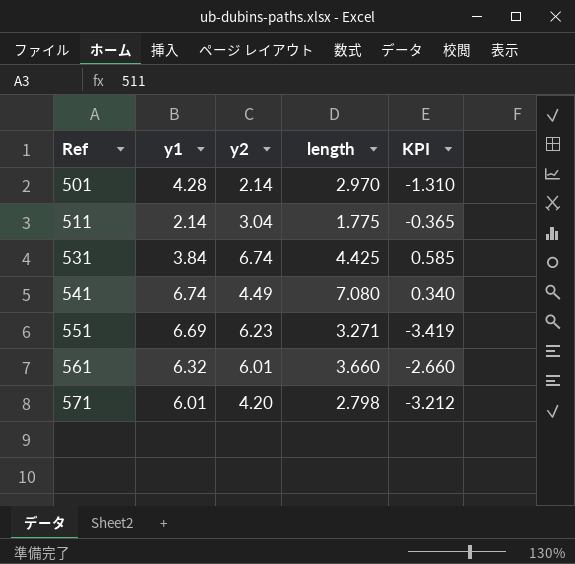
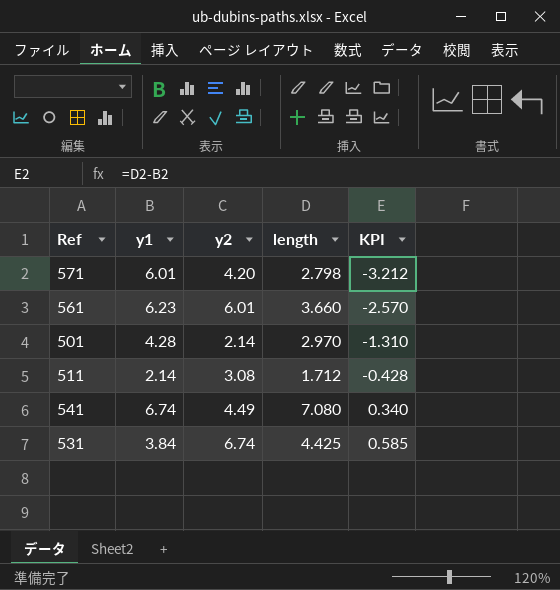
row order: Ref ascending -> KPI ascending
row 551: 6.69 | 6.23 | 3.271 | -3.419 -> none
561 | y1: 6.32 -> 6.23
561 | KPI: -2.660 -> -2.570
511 | y2: 3.04 -> 3.08
511 | length: 1.775 -> 1.712
511 | KPI: -0.365 -> -0.428

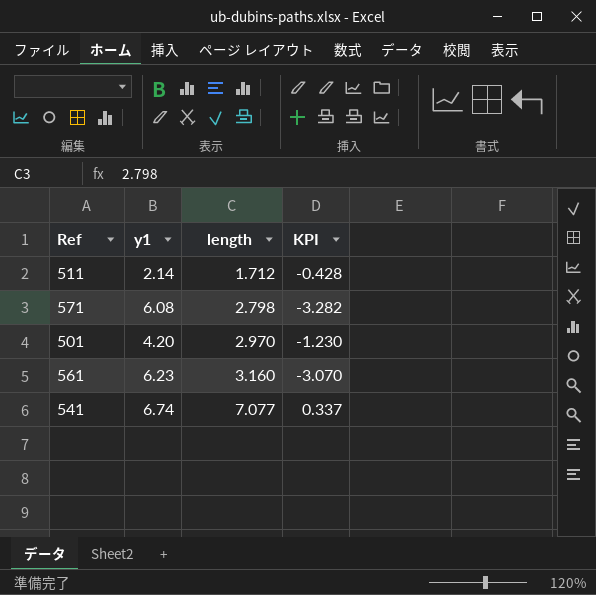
row order: KPI ascending -> length ascending
column y2 | position: 3 -> none
row 531: 3.84 | 6.74 | 4.425 | 0.585 -> none
571 | y1: 6.01 -> 6.08
571 | KPI: -3.212 -> -3.282
501 | y1: 4.28 -> 4.20
501 | KPI: -1.310 -> -1.230
561 | length: 3.660 -> 3.160
561 | KPI: -2.570 -> -3.070
541 | length: 7.080 -> 7.077
541 | KPI: 0.340 -> 0.337

